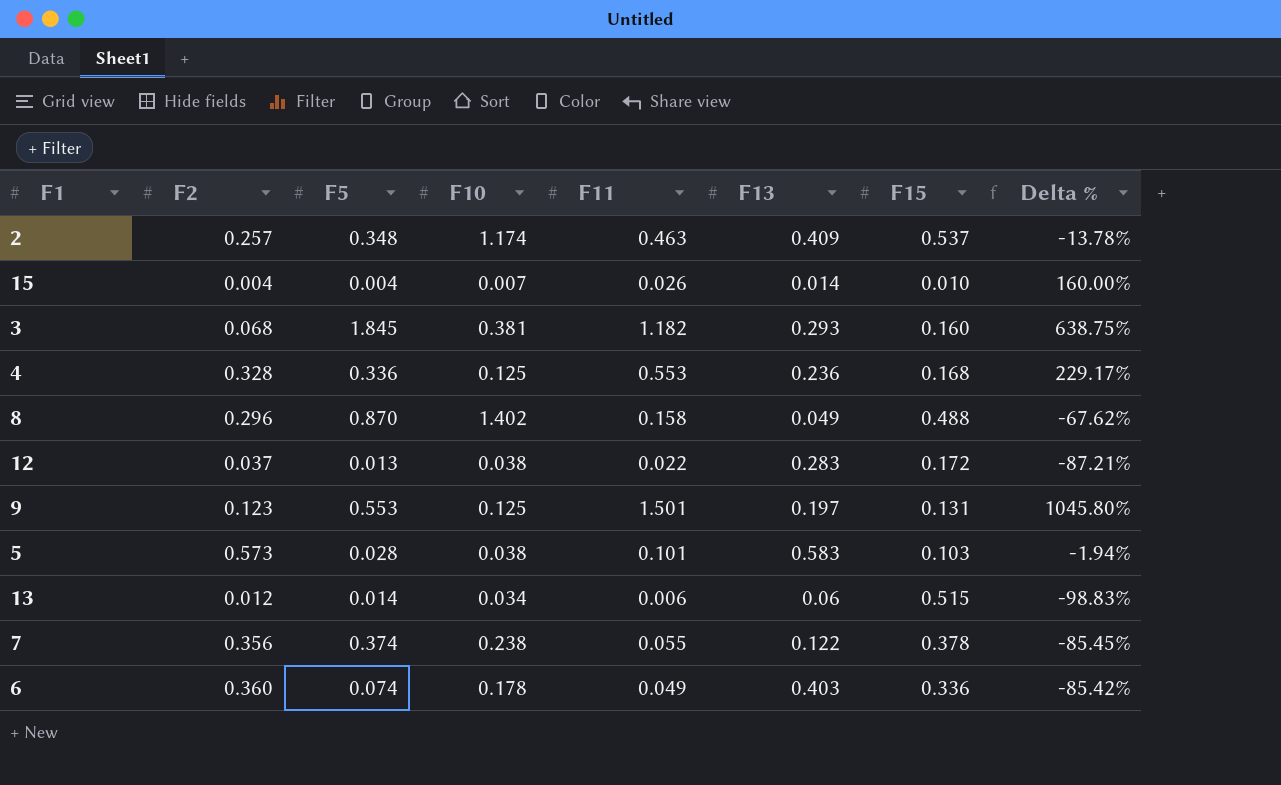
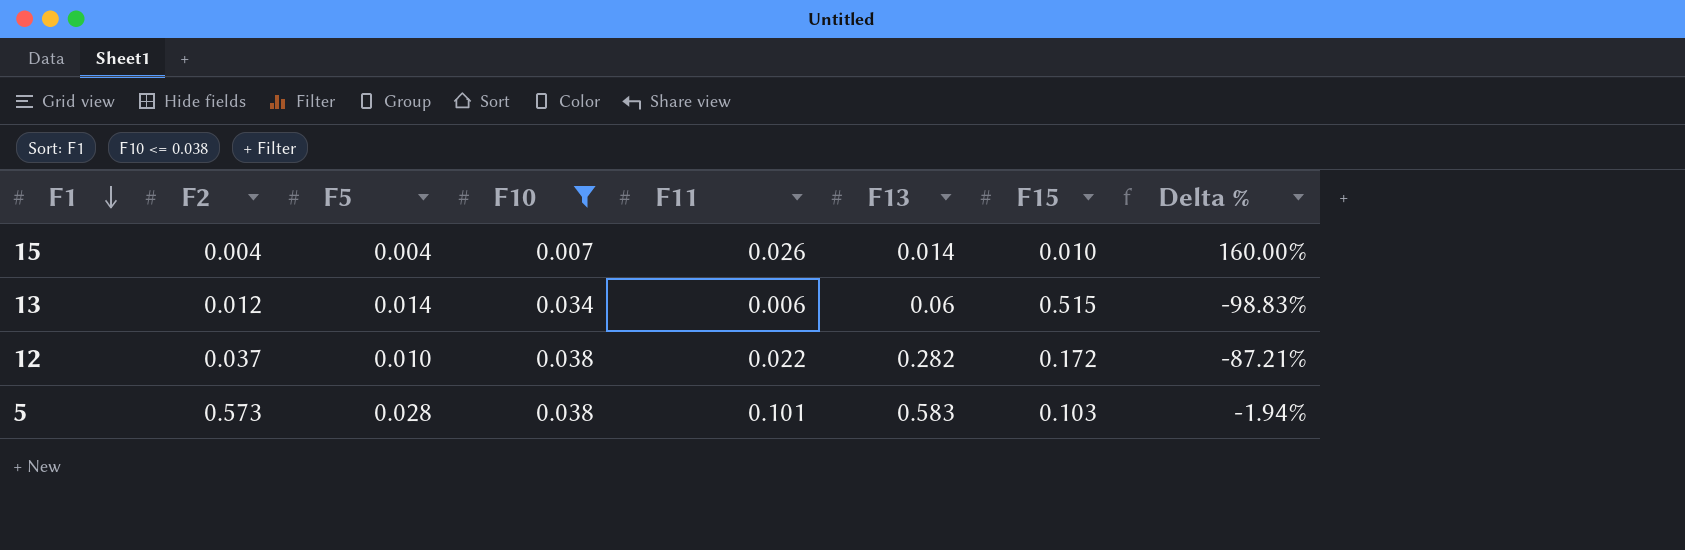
filter: none -> F10 <= 0.038
row order: none -> F1 descending
12 | F5: 0.013 -> 0.010
12 | F13: 0.283 -> 0.282

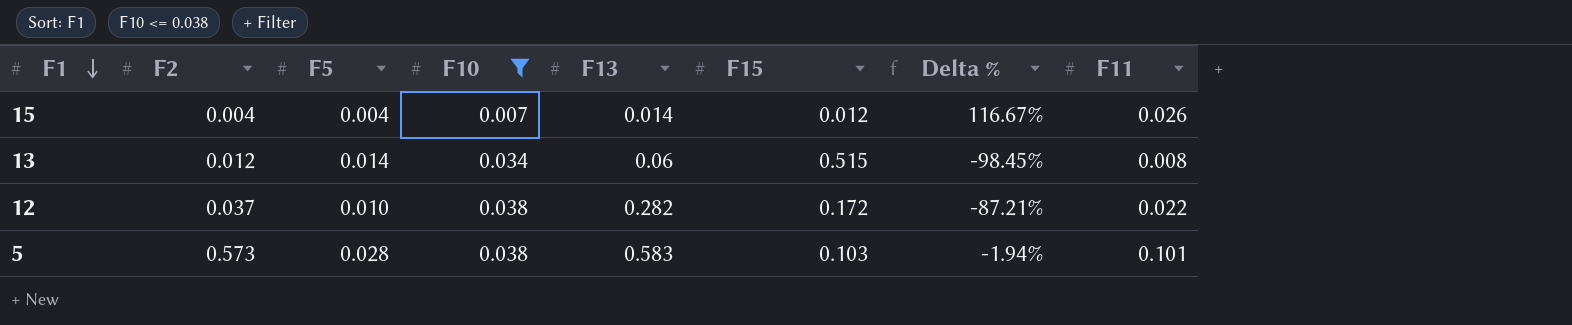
column F11 | position: 5 -> 8
15 | F15: 0.010 -> 0.012
15 | Delta %: 160.00% -> 116.67%
13 | Delta %: -98.83% -> -98.45%
13 | F11: 0.006 -> 0.008

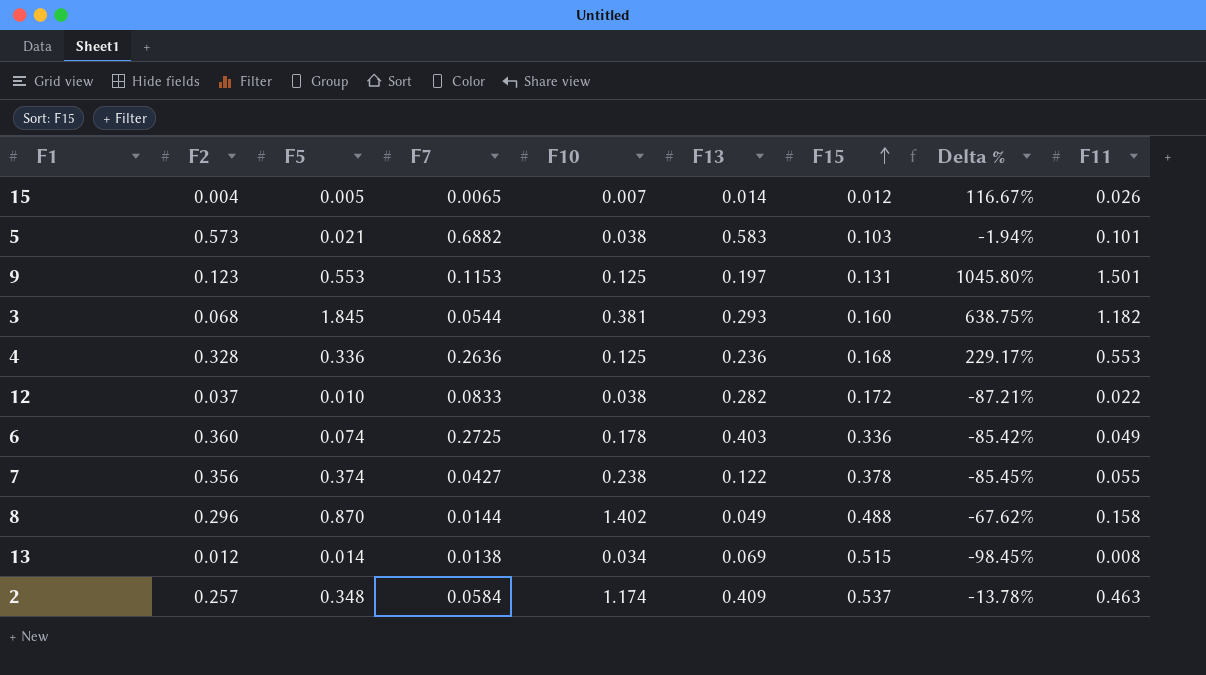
filter: F10 <= 0.038 -> none
row order: F1 descending -> F15 ascending
column F7 | position: none -> 4
15 | F5: 0.004 -> 0.005
5 | F5: 0.028 -> 0.021
13 | F13: 0.06 -> 0.069

